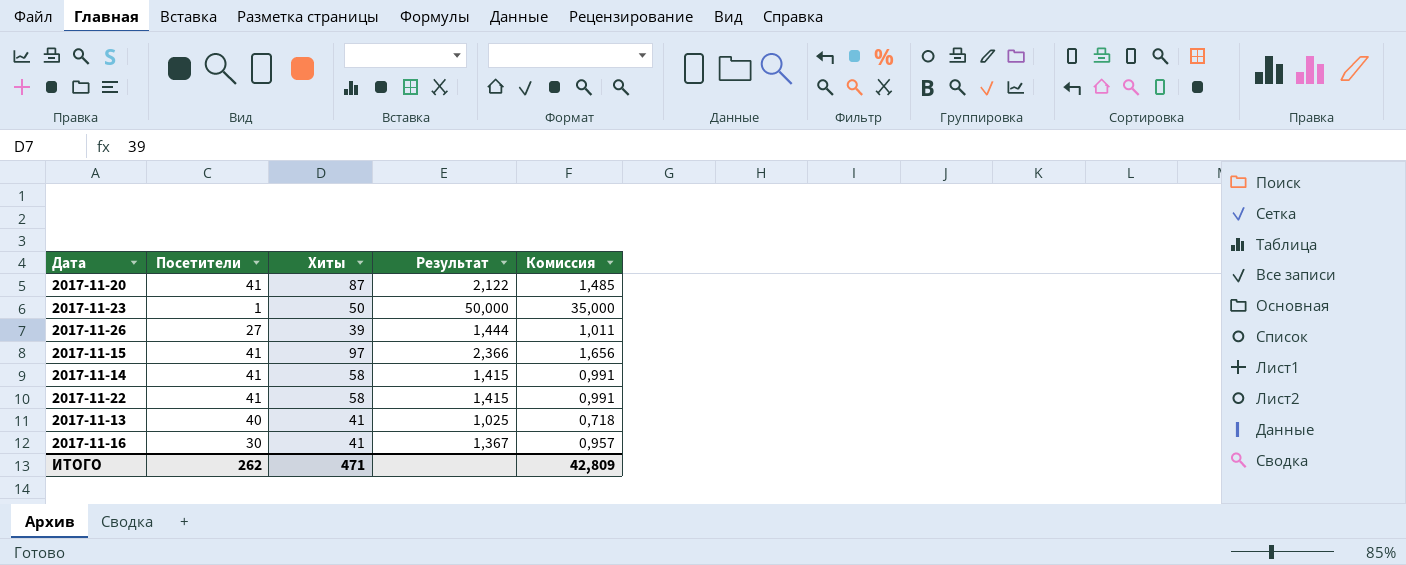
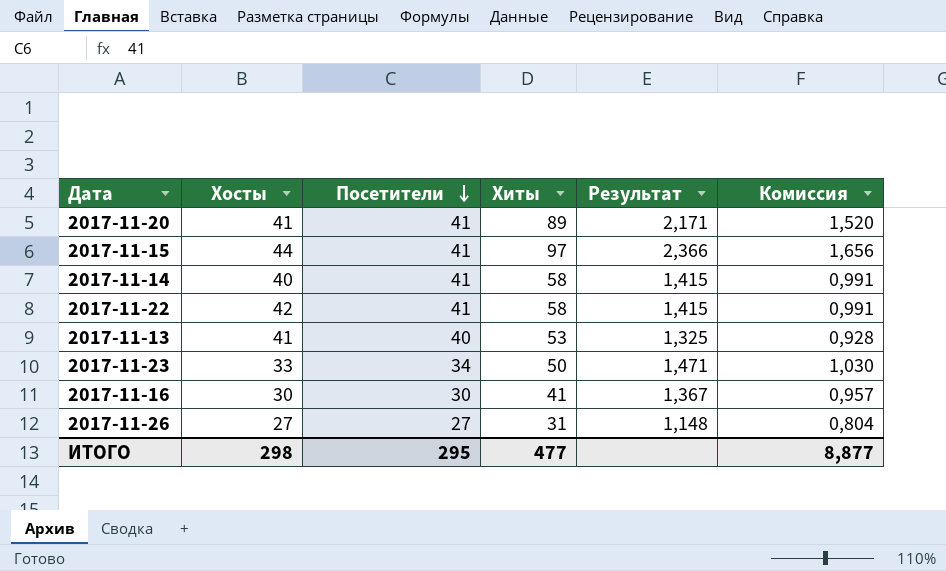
row order: none -> Посетители descending
column Хосты | position: none -> 2
2017-11-20 | Хиты: 87 -> 89
2017-11-20 | Результат: 2,122 -> 2,171
2017-11-20 | Комиссия: 1,485 -> 1,520
2017-11-13 | Хиты: 41 -> 53
2017-11-13 | Результат: 1,025 -> 1,325
2017-11-13 | Комиссия: 0,718 -> 0,928
2017-11-23 | Посетители: 1 -> 34
2017-11-23 | Результат: 50,000 -> 1,471
2017-11-23 | Комиссия: 35,000 -> 1,030
2017-11-26 | Хиты: 39 -> 31
2017-11-26 | Результат: 1,444 -> 1,148
2017-11-26 | Комиссия: 1,011 -> 0,804
ИТОГО | Посетители: 262 -> 295
ИТОГО | Хиты: 471 -> 477
ИТОГО | Комиссия: 42,809 -> 8,877

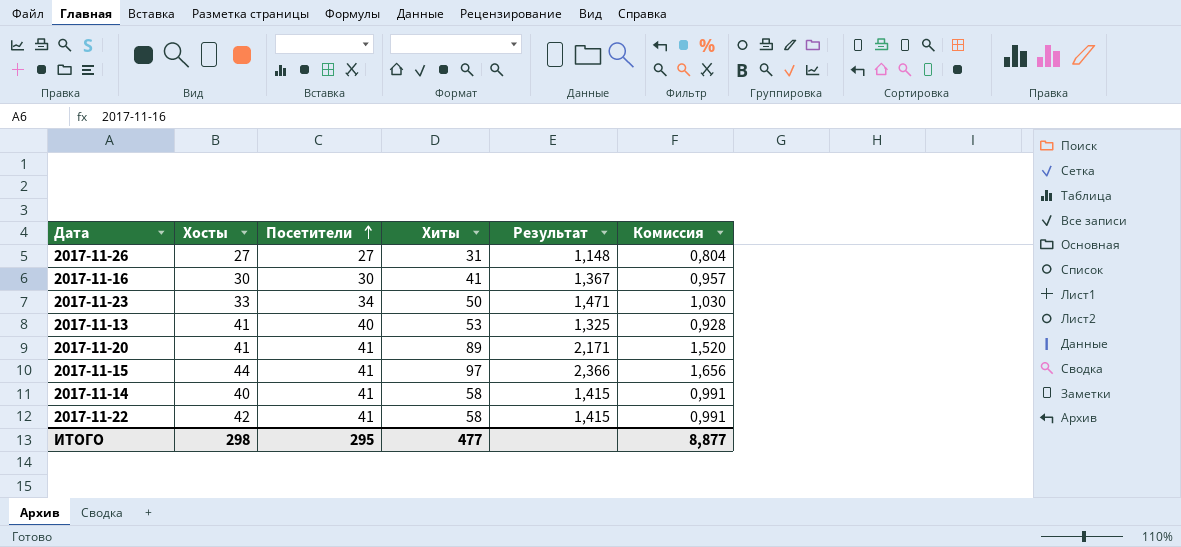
row order: Посетители descending -> Посетители ascending

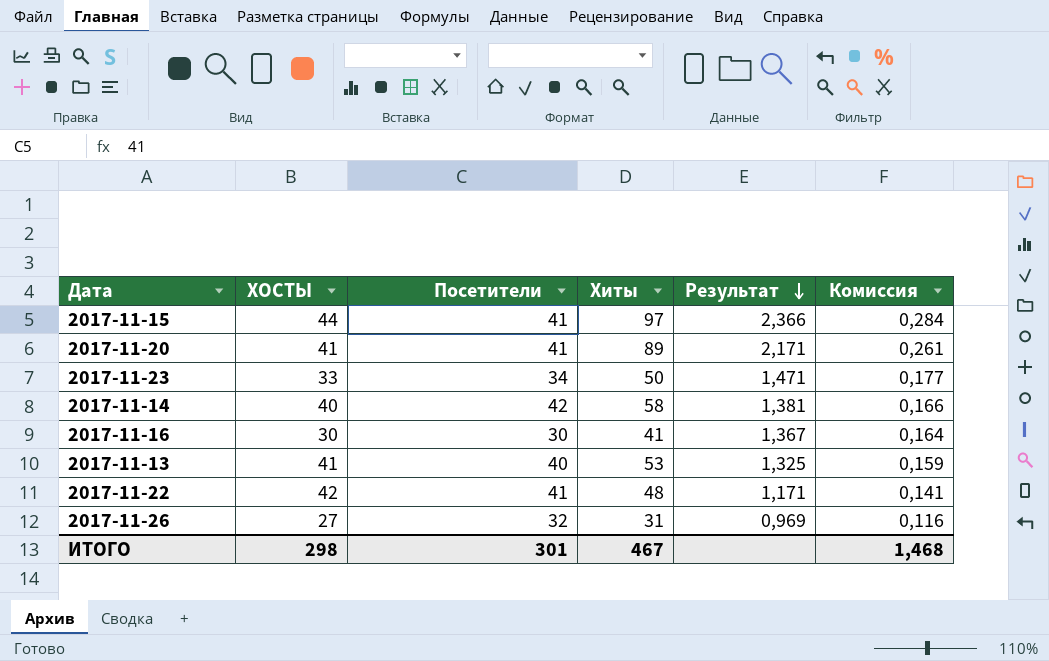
row order: Посетители ascending -> Результат descending
column name: Хосты -> ХОСТЫ
column Комиссия | formula: [Результат] * 0,7 -> [Результат] * 0,12
2017-11-14 | Посетители: 41 -> 42
2017-11-14 | Результат: 1,415 -> 1,381
2017-11-22 | Хиты: 58 -> 48
2017-11-22 | Результат: 1,415 -> 1,171
2017-11-26 | Посетители: 27 -> 32
2017-11-26 | Результат: 1,148 -> 0,969
ИТОГО | Посетители: 295 -> 301
ИТОГО | Хиты: 477 -> 467
ИТОГО | Комиссия: 8,877 -> 1,468

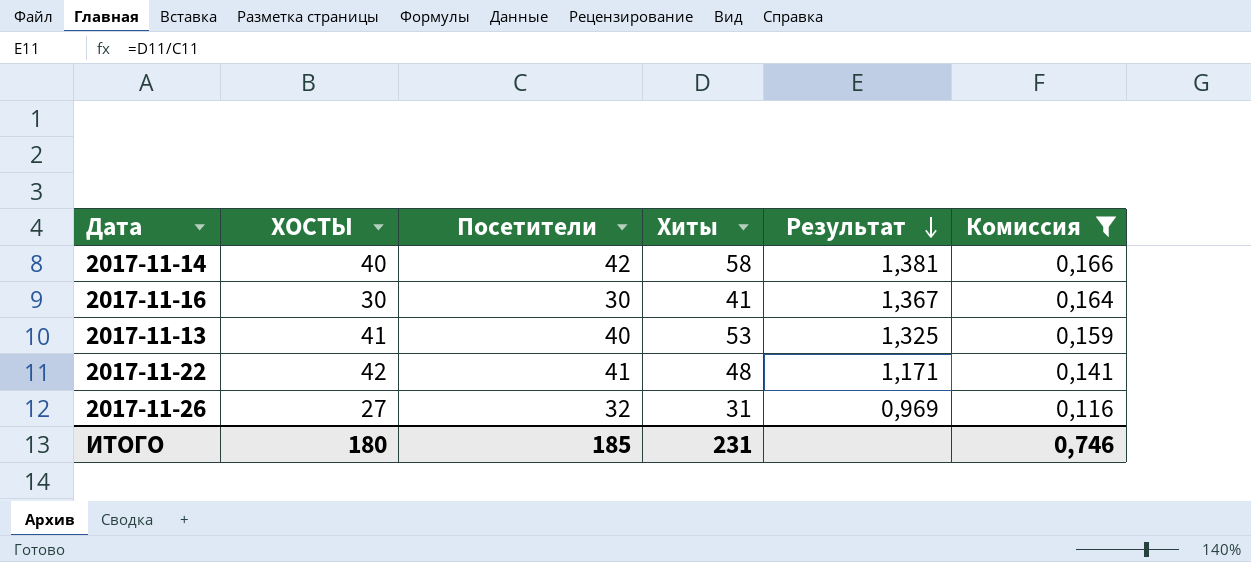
filter: none -> Комиссия <= 0,166
ИТОГО | ХОСТЫ: 298 -> 180
ИТОГО | Посетители: 301 -> 185
ИТОГО | Хиты: 467 -> 231
ИТОГО | Комиссия: 1,468 -> 0,746

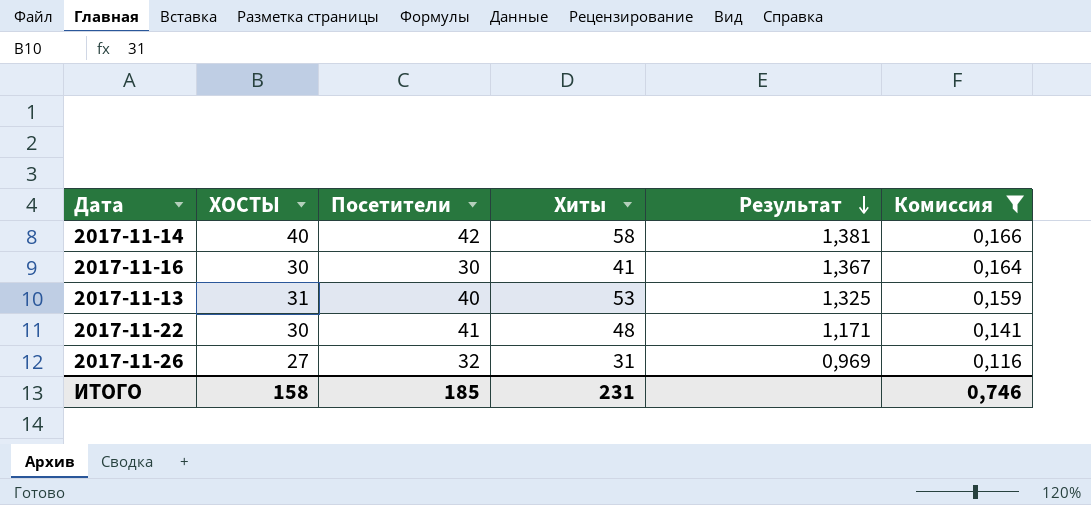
2017-11-13 | ХОСТЫ: 41 -> 31
2017-11-22 | ХОСТЫ: 42 -> 30
ИТОГО | ХОСТЫ: 180 -> 158

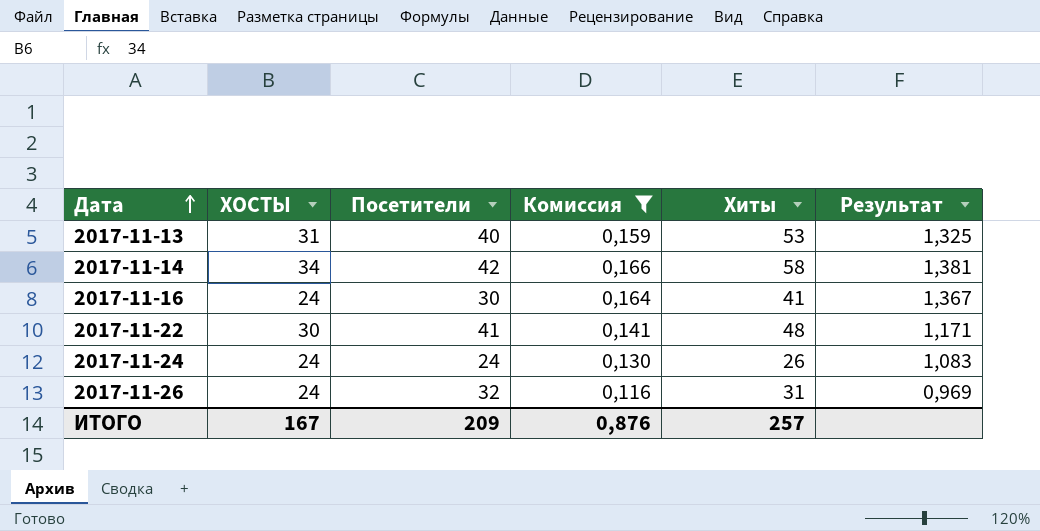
row order: Результат descending -> Дата ascending
column Комиссия | position: 6 -> 4
2017-11-14 | ХОСТЫ: 40 -> 34
2017-11-16 | ХОСТЫ: 30 -> 24
row 2017-11-24: none -> 24 | 24 | 0,130 | 26 | 1,083
2017-11-26 | ХОСТЫ: 27 -> 24
ИТОГО | ХОСТЫ: 158 -> 167
ИТОГО | Посетители: 185 -> 209
ИТОГО | Комиссия: 0,746 -> 0,876
ИТОГО | Хиты: 231 -> 257

